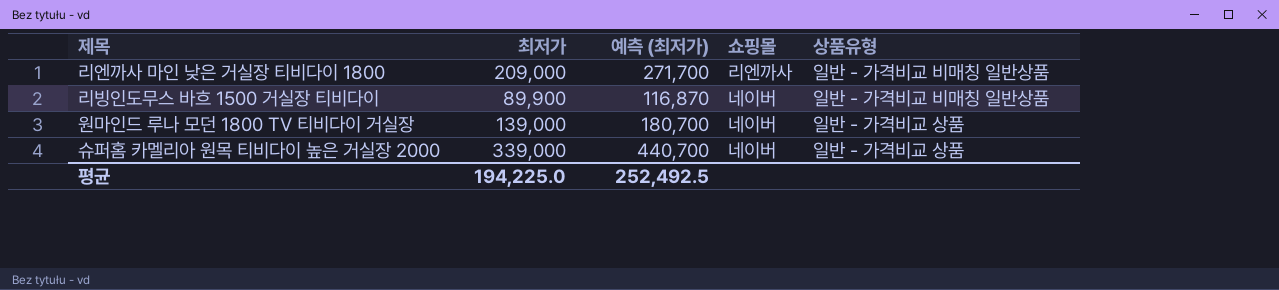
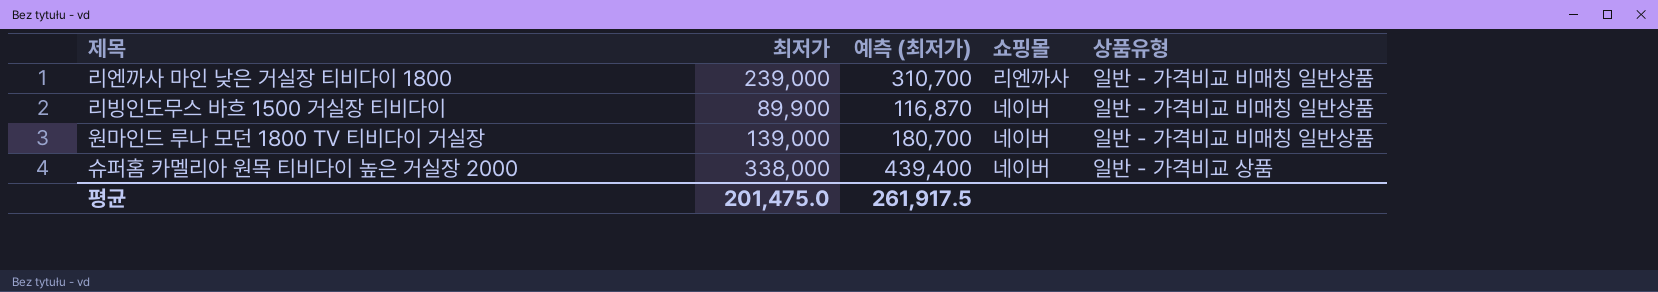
리엔까사 마인 낮은 거실장 티비다이 1800 | 최저가: 209,000 -> 239,000
리엔까사 마인 낮은 거실장 티비다이 1800 | 예측 (최저가): 271,700 -> 310,700
원마인드 루나 모던 1800 TV 티비다이 거실장 | 상품유형: 일반 - 가격비교 상품 -> 일반 - 가격비교 비매칭 일반상품
슈퍼홈 카멜리아 원목 티비다이 높은 거실장 2000 | 최저가: 339,000 -> 338,000
슈퍼홈 카멜리아 원목 티비다이 높은 거실장 2000 | 예측 (최저가): 440,700 -> 439,400
평균 | 최저가: 194,225.0 -> 201,475.0
평균 | 예측 (최저가): 252,492.5 -> 261,917.5

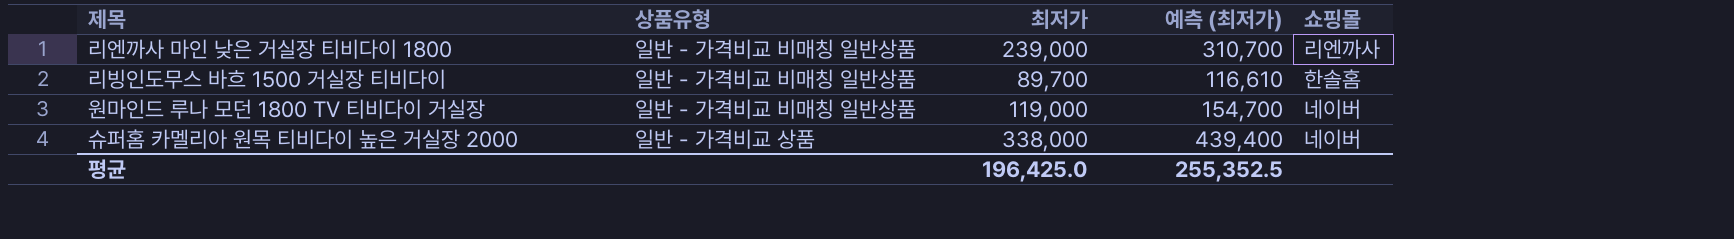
column 상품유형 | position: 5 -> 2
리빙인도무스 바흐 1500 거실장 티비다이 | 최저가: 89,900 -> 89,700
리빙인도무스 바흐 1500 거실장 티비다이 | 예측 (최저가): 116,870 -> 116,610
리빙인도무스 바흐 1500 거실장 티비다이 | 쇼핑몰: 네이버 -> 한솔홈
원마인드 루나 모던 1800 TV 티비다이 거실장 | 최저가: 139,000 -> 119,000
원마인드 루나 모던 1800 TV 티비다이 거실장 | 예측 (최저가): 180,700 -> 154,700
평균 | 최저가: 201,475.0 -> 196,425.0
평균 | 예측 (최저가): 261,917.5 -> 255,352.5

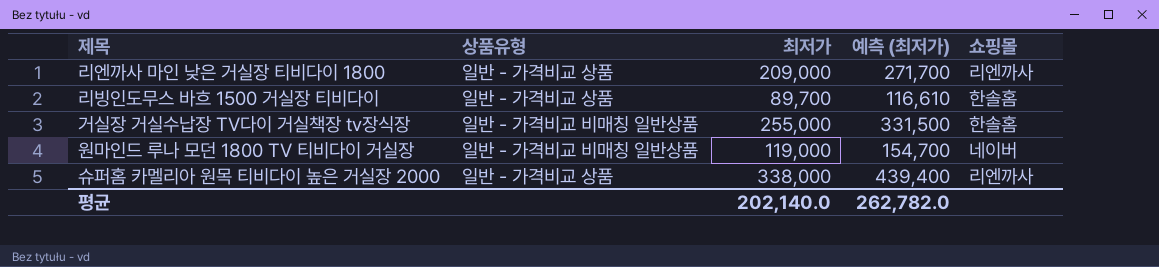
리엔까사 마인 낮은 거실장 티비다이 1800 | 상품유형: 일반 - 가격비교 비매칭 일반상품 -> 일반 - 가격비교 상품
리엔까사 마인 낮은 거실장 티비다이 1800 | 최저가: 239,000 -> 209,000
리엔까사 마인 낮은 거실장 티비다이 1800 | 예측 (최저가): 310,700 -> 271,700
리빙인도무스 바흐 1500 거실장 티비다이 | 상품유형: 일반 - 가격비교 비매칭 일반상품 -> 일반 - 가격비교 상품
row 거실장 거실수납장 TV다이 거실책장 tv장식장: none -> 일반 - 가격비교 비매칭 일반상품 | 255,000 | 331,500 | 한솔홈
슈퍼홈 카멜리아 원목 티비다이 높은 거실장 2000 | 쇼핑몰: 네이버 -> 리엔까사
평균 | 최저가: 196,425.0 -> 202,140.0
평균 | 예측 (최저가): 255,352.5 -> 262,782.0

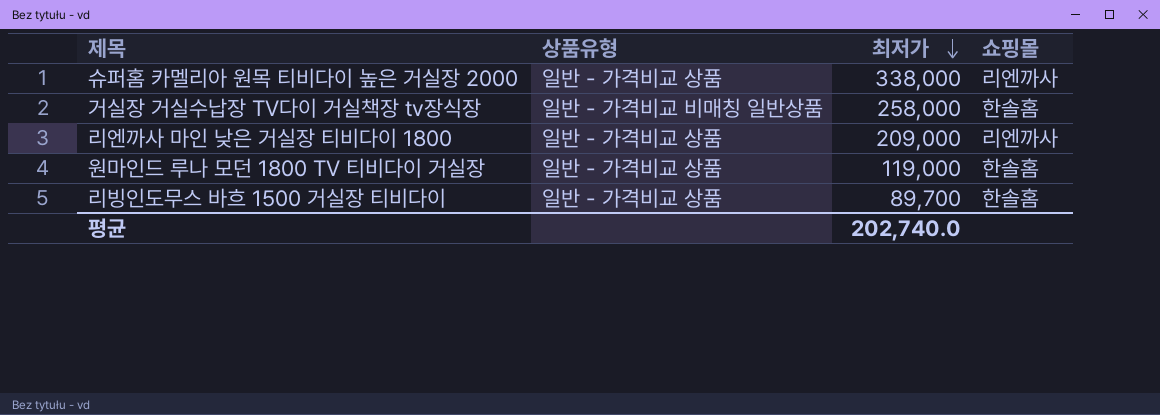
row order: none -> 최저가 descending
column 예측 (최저가) | formula: [최저가] * 1.3 -> none
거실장 거실수납장 TV다이 거실책장 tv장식장 | 최저가: 255,000 -> 258,000
원마인드 루나 모던 1800 TV 티비다이 거실장 | 상품유형: 일반 - 가격비교 비매칭 일반상품 -> 일반 - 가격비교 상품
원마인드 루나 모던 1800 TV 티비다이 거실장 | 쇼핑몰: 네이버 -> 한솔홈
평균 | 최저가: 202,140.0 -> 202,740.0

